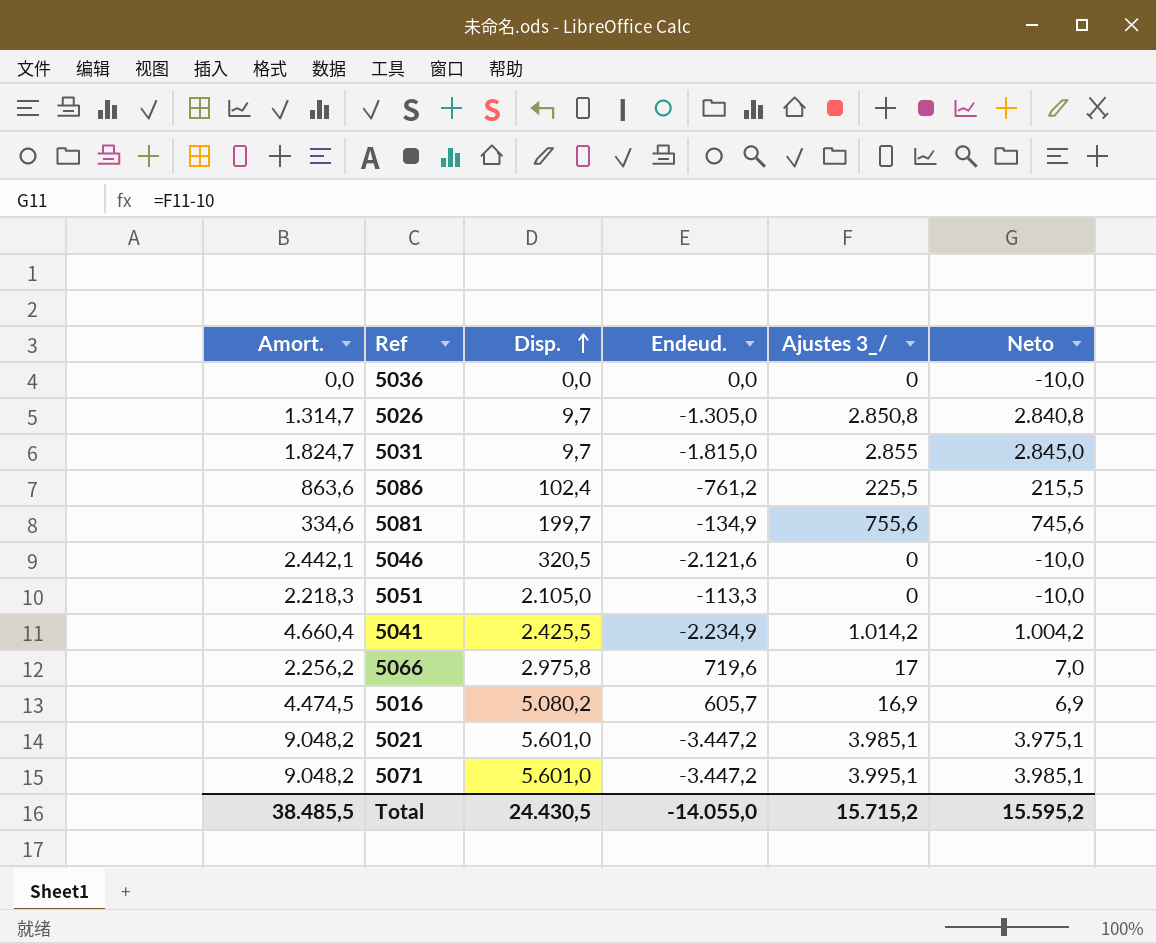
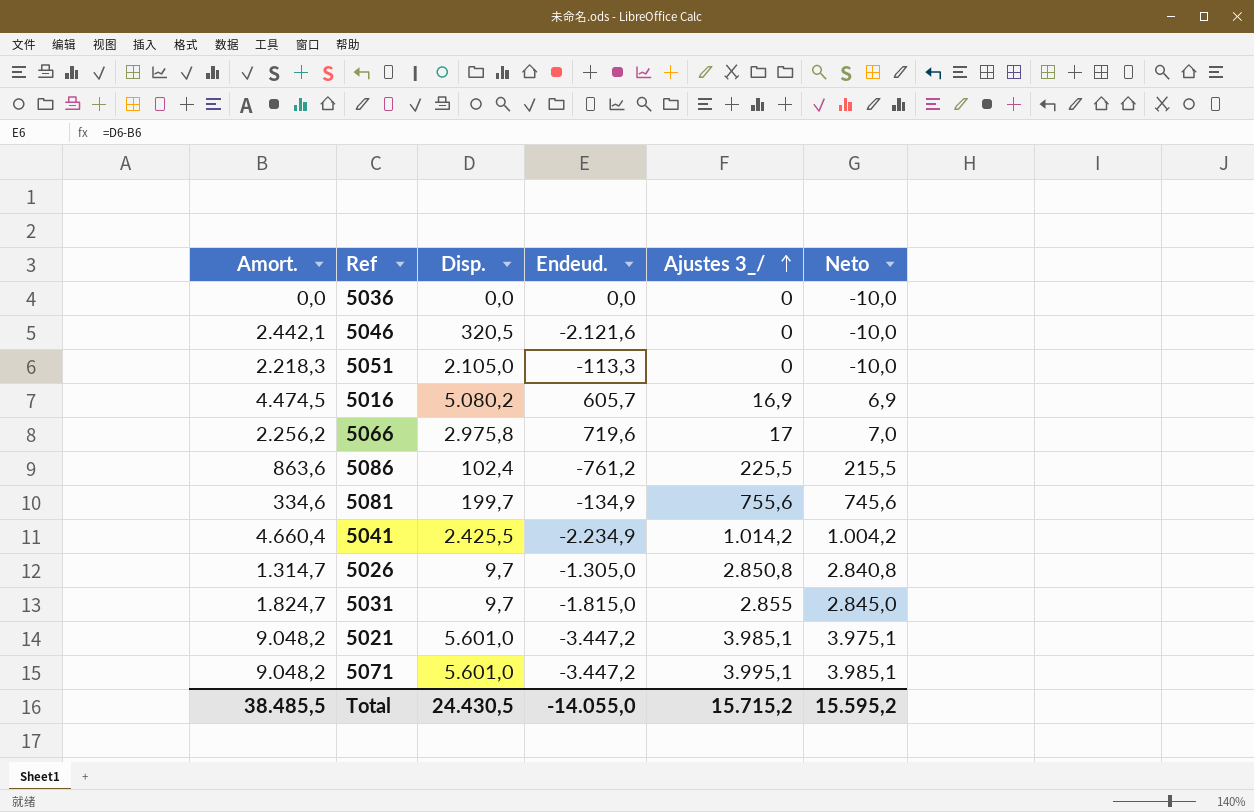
row order: Disp. ascending -> Ajustes 3_/ ascending

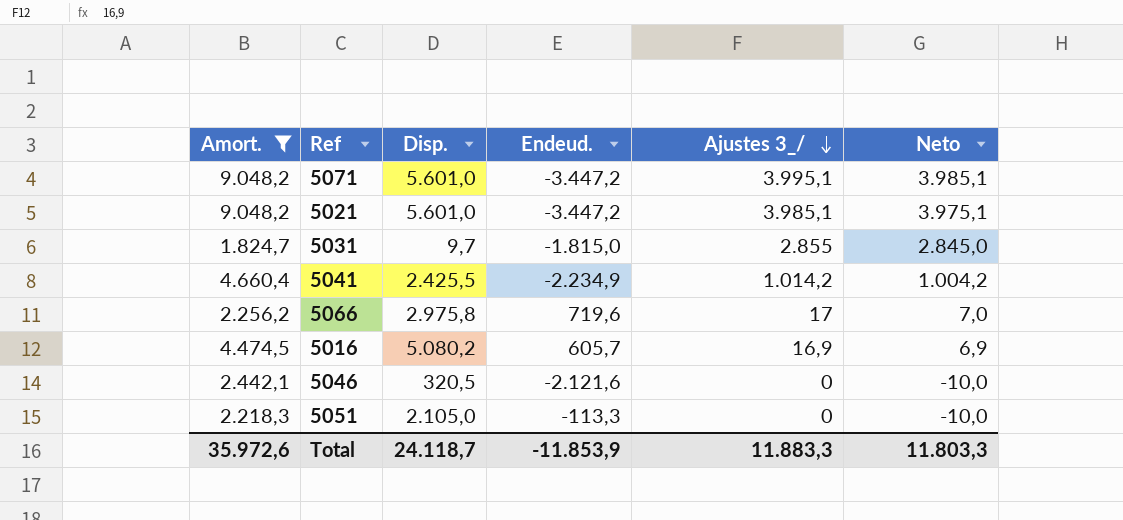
filter: none -> Amort. >= 1.824,7
row order: Ajustes 3_/ ascending -> Ajustes 3_/ descending
Total | Amort.: 38.485,5 -> 35.972,6
Total | Disp.: 24.430,5 -> 24.118,7
Total | Endeud.: -14.055,0 -> -11.853,9
Total | Ajustes 3_/: 15.715,2 -> 11.883,3
Total | Neto: 15.595,2 -> 11.803,3

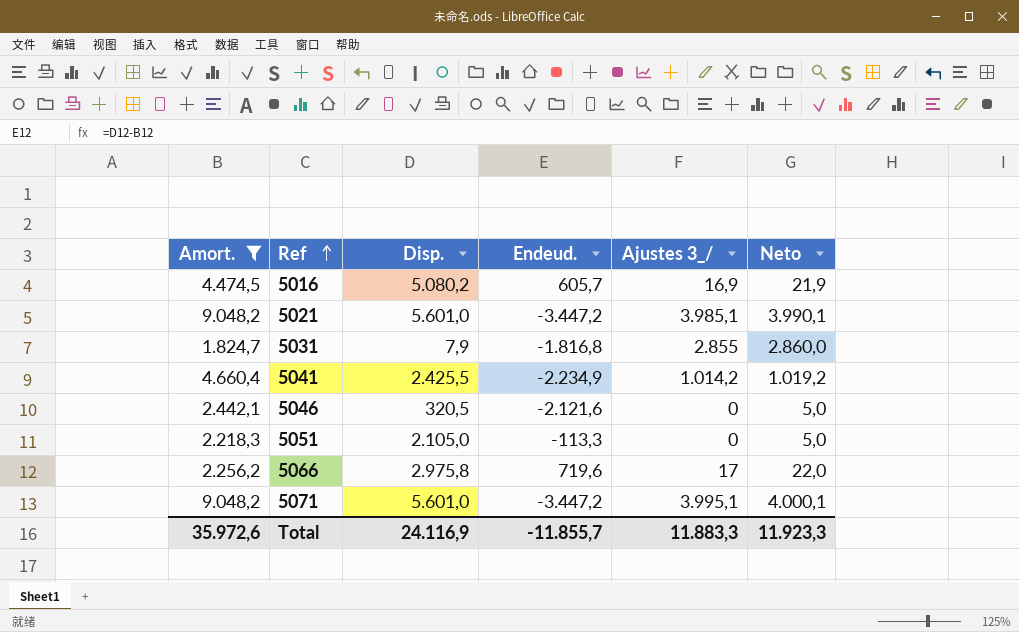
row order: Ajustes 3_/ descending -> Ref ascending
column Neto | formula: [Ajustes 3_/] - 10 -> [Ajustes 3_/] + 5
5031 | Disp.: 9,7 -> 7,9
5031 | Endeud.: -1.815,0 -> -1.816,8
Total | Disp.: 24.118,7 -> 24.116,9
Total | Endeud.: -11.853,9 -> -11.855,7
Total | Neto: 11.803,3 -> 11.923,3

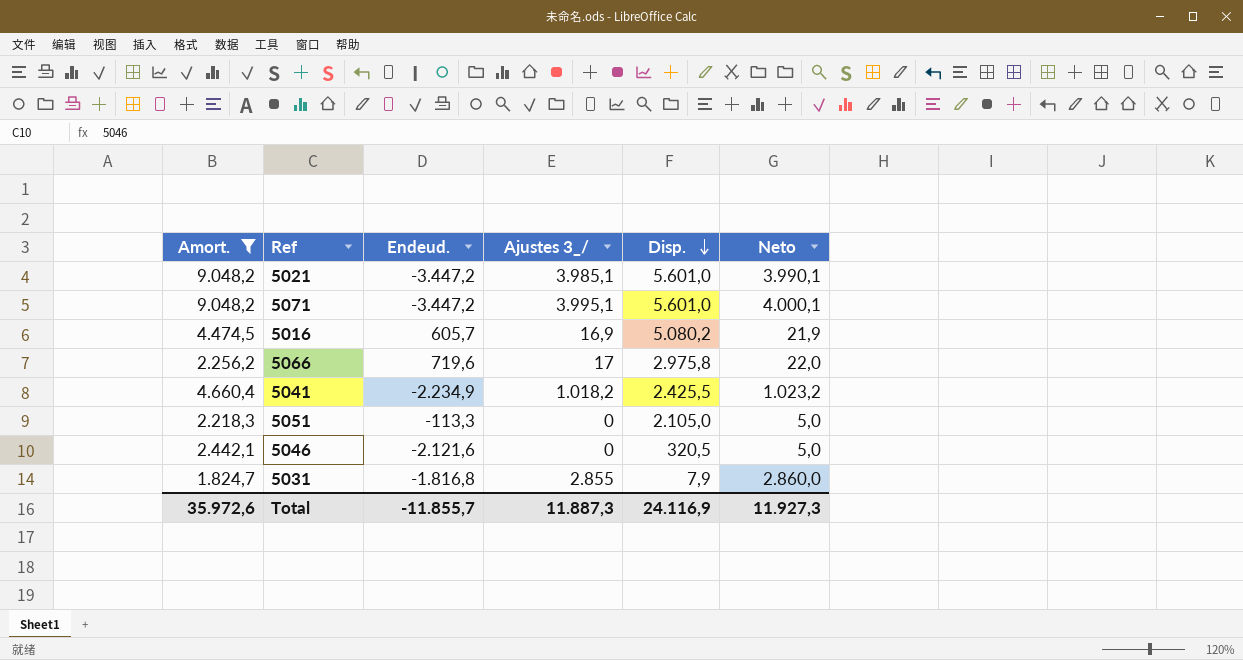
row order: Ref ascending -> Disp. descending
column Disp. | position: 3 -> 5
5041 | Ajustes 3_/: 1.014,2 -> 1.018,2
5041 | Neto: 1.019,2 -> 1.023,2
Total | Ajustes 3_/: 11.883,3 -> 11.887,3
Total | Neto: 11.923,3 -> 11.927,3

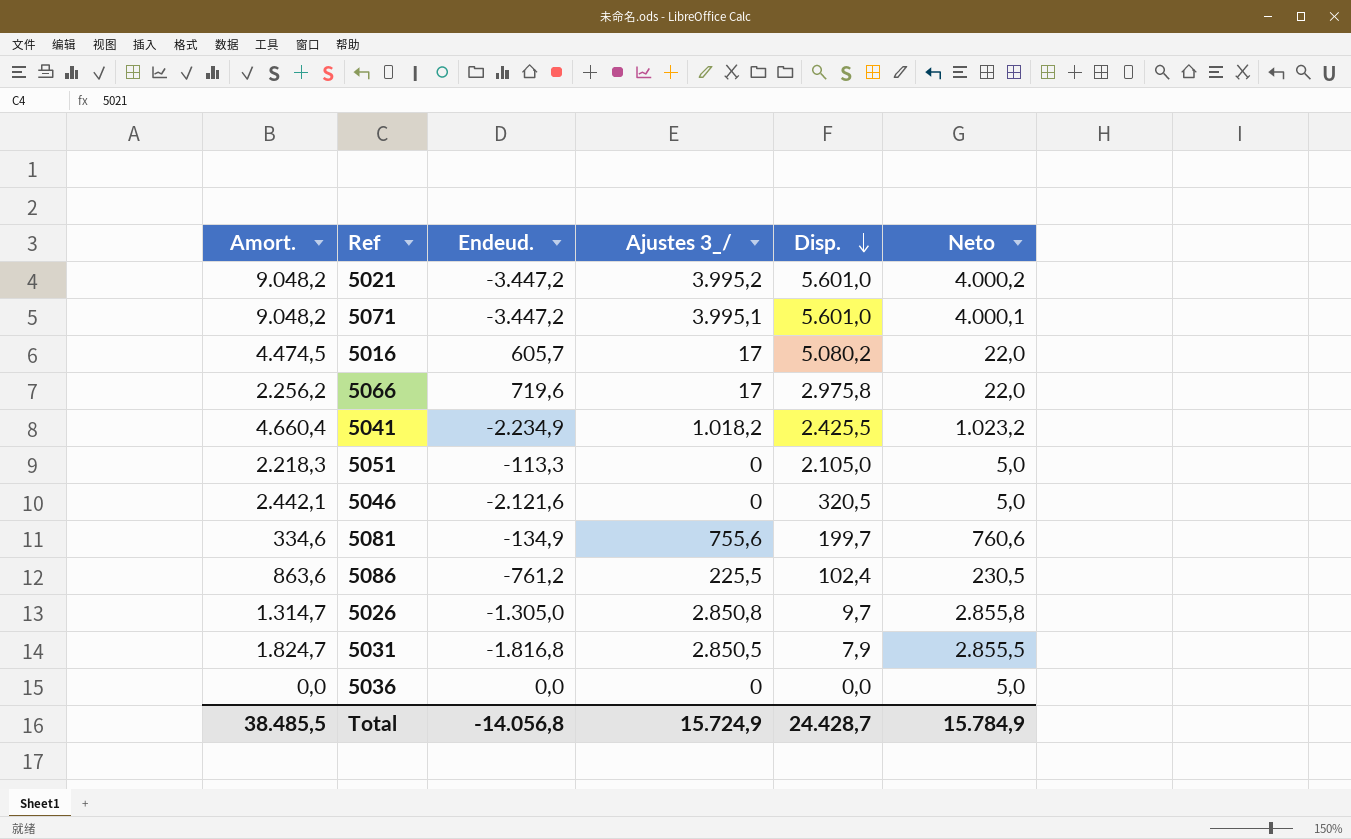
filter: Amort. >= 1.824,7 -> none
5021 | Ajustes 3_/: 3.985,1 -> 3.995,2
5021 | Neto: 3.990,1 -> 4.000,2
5016 | Ajustes 3_/: 16,9 -> 17
5016 | Neto: 21,9 -> 22,0
5031 | Ajustes 3_/: 2.855 -> 2.850,5
5031 | Neto: 2.860,0 -> 2.855,5
Total | Amort.: 35.972,6 -> 38.485,5
Total | Endeud.: -11.855,7 -> -14.056,8
Total | Ajustes 3_/: 11.887,3 -> 15.724,9
Total | Disp.: 24.116,9 -> 24.428,7
Total | Neto: 11.927,3 -> 15.784,9

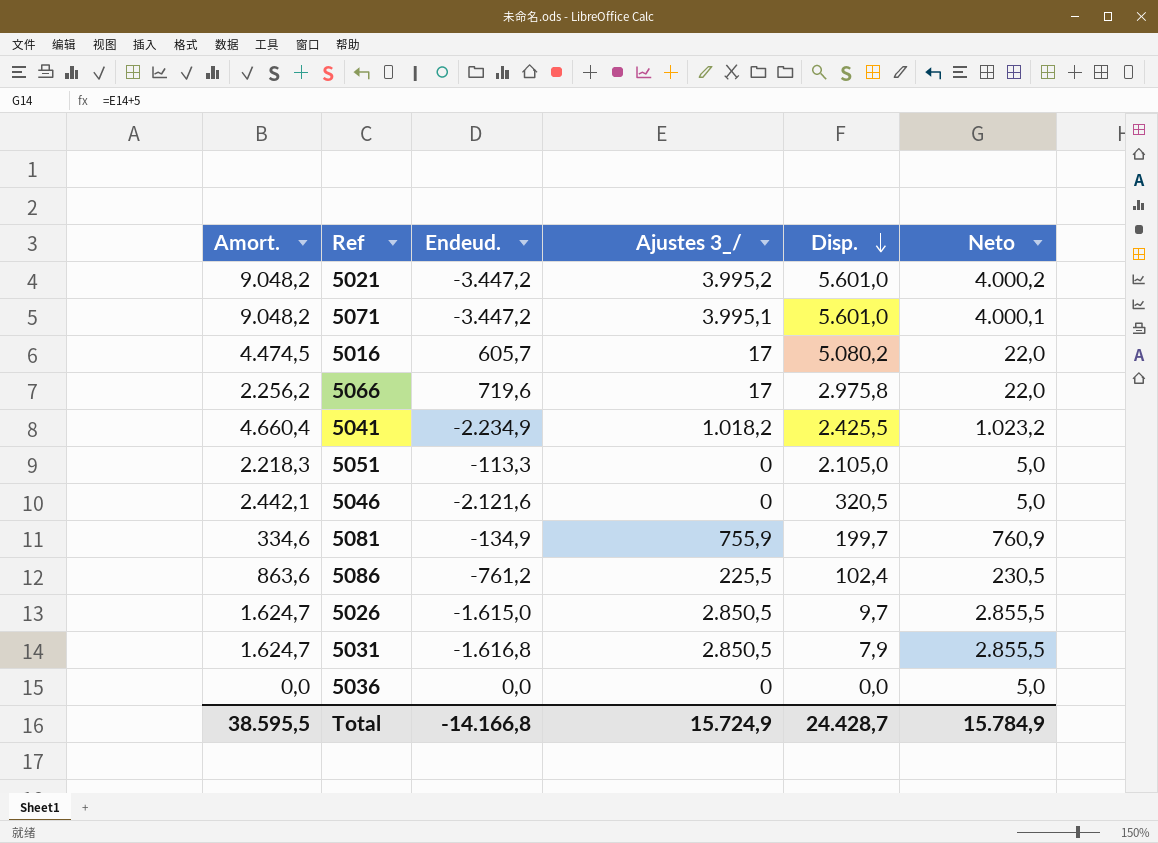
5081 | Ajustes 3_/: 755,6 -> 755,9
5081 | Neto: 760,6 -> 760,9
5026 | Amort.: 1.314,7 -> 1.624,7
5026 | Endeud.: -1.305,0 -> -1.615,0
5026 | Ajustes 3_/: 2.850,8 -> 2.850,5
5026 | Neto: 2.855,8 -> 2.855,5
5031 | Amort.: 1.824,7 -> 1.624,7
5031 | Endeud.: -1.816,8 -> -1.616,8
Total | Amort.: 38.485,5 -> 38.595,5
Total | Endeud.: -14.056,8 -> -14.166,8

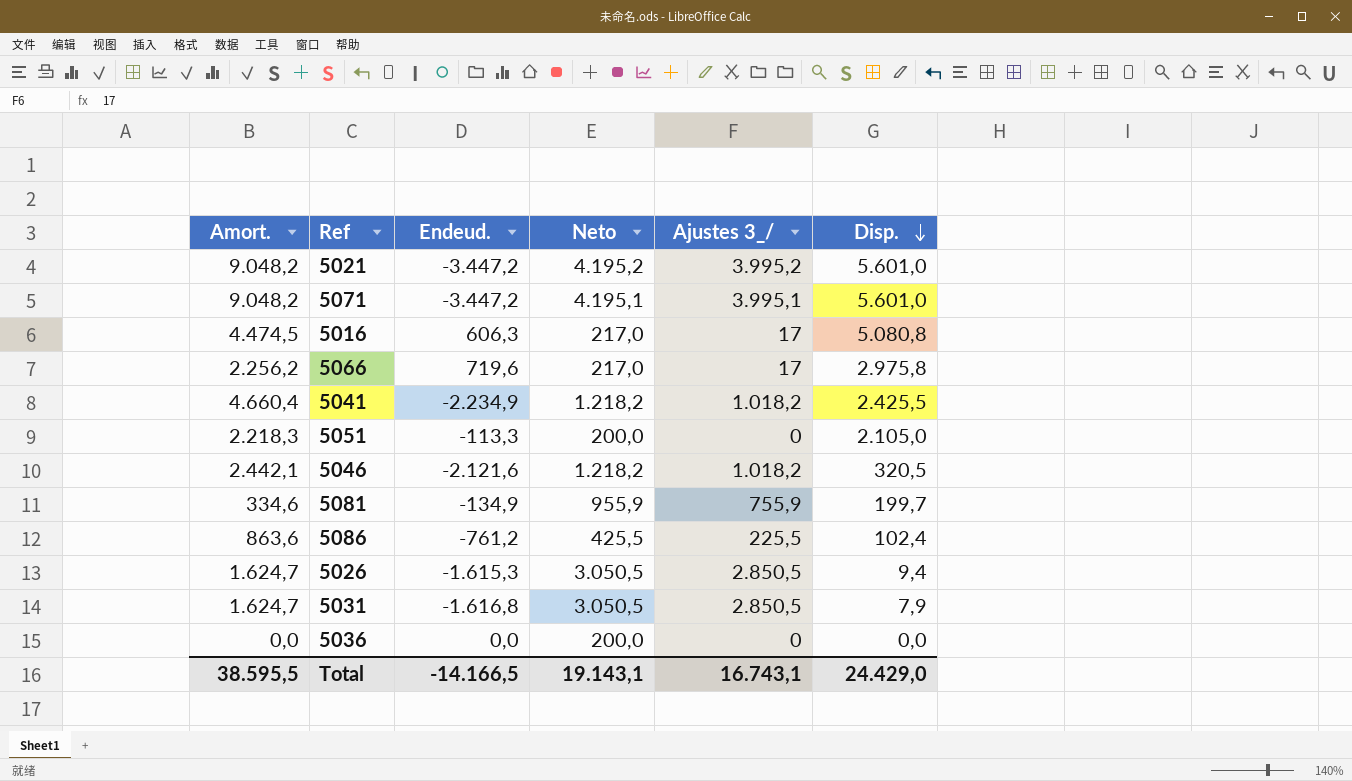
column Neto | formula: [Ajustes 3_/] + 5 -> [Ajustes 3_/] + 200
column Neto | position: 6 -> 4
5016 | Endeud.: 605,7 -> 606,3
5016 | Disp.: 5.080,2 -> 5.080,8
5046 | Ajustes 3_/: 0 -> 1.018,2
5026 | Endeud.: -1.615,0 -> -1.615,3
5026 | Disp.: 9,7 -> 9,4
Total | Endeud.: -14.166,8 -> -14.166,5
Total | Neto: 15.784,9 -> 19.143,1
Total | Ajustes 3_/: 15.724,9 -> 16.743,1
Total | Disp.: 24.428,7 -> 24.429,0

